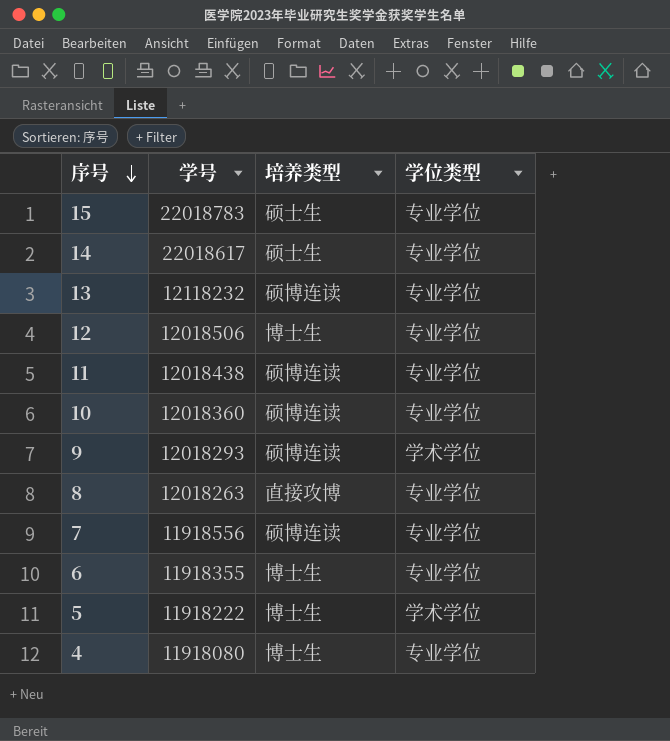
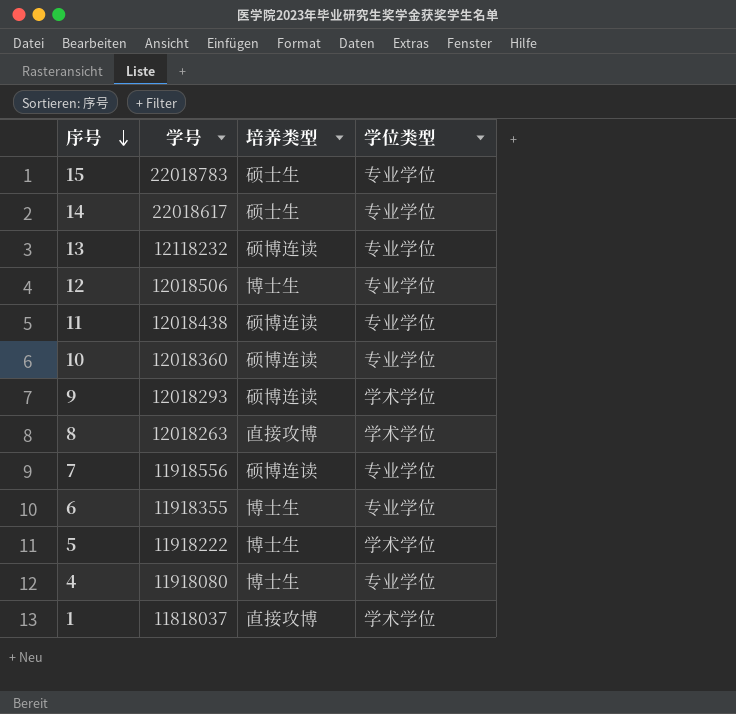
8 | 学位类型: 专业学位 -> 学术学位
row 1: none -> 11818037 | 直接攻博 | 学术学位

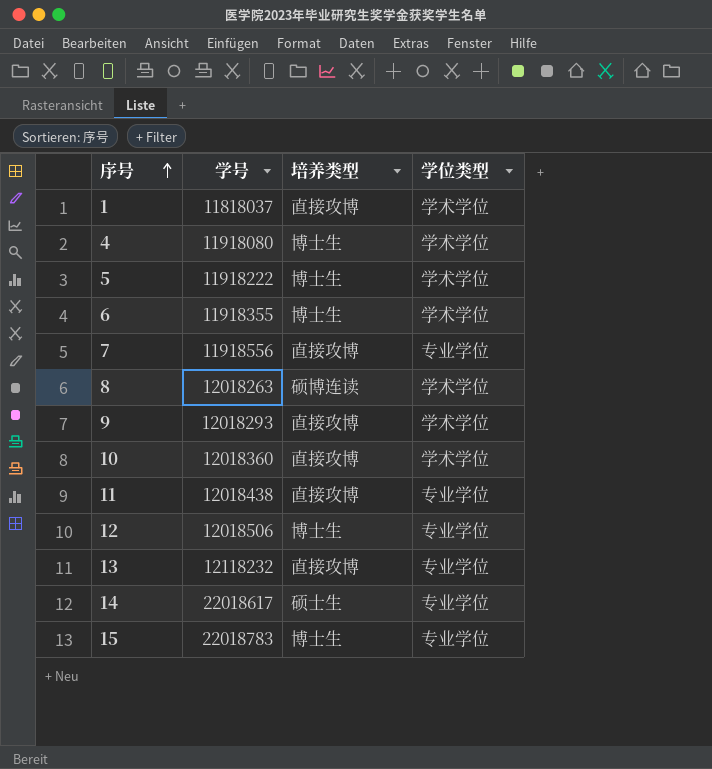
row order: 序号 descending -> 序号 ascending
4 | 学位类型: 专业学位 -> 学术学位
6 | 学位类型: 专业学位 -> 学术学位
7 | 培养类型: 硕博连读 -> 直接攻博
8 | 培养类型: 直接攻博 -> 硕博连读
9 | 培养类型: 硕博连读 -> 直接攻博
10 | 培养类型: 硕博连读 -> 直接攻博
10 | 学位类型: 专业学位 -> 学术学位
11 | 培养类型: 硕博连读 -> 直接攻博
13 | 培养类型: 硕博连读 -> 直接攻博
15 | 培养类型: 硕士生 -> 博士生

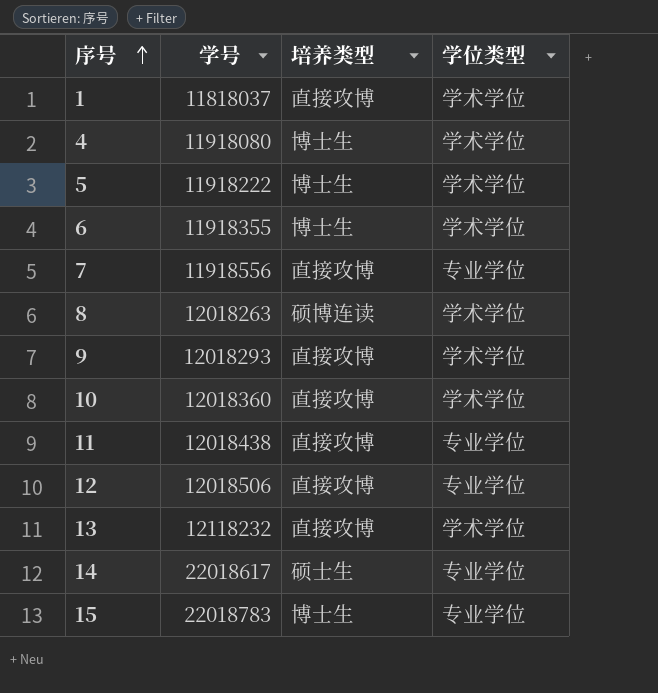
12 | 培养类型: 博士生 -> 直接攻博
13 | 学位类型: 专业学位 -> 学术学位

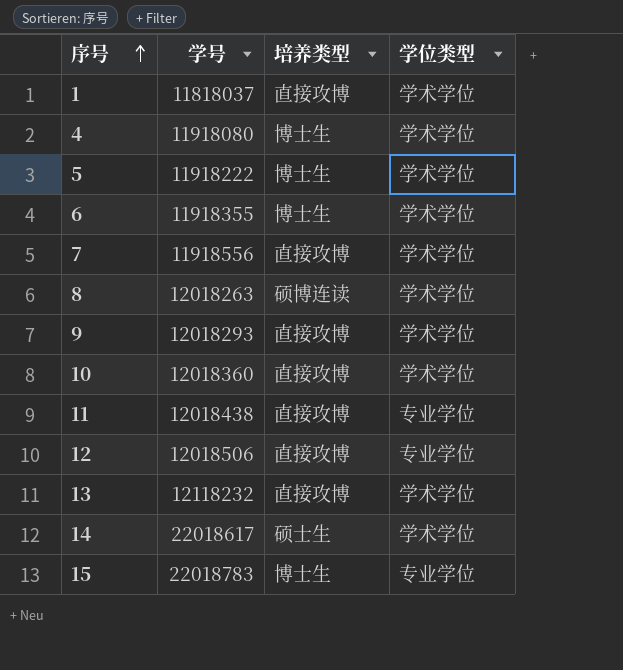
7 | 学位类型: 专业学位 -> 学术学位
14 | 学位类型: 专业学位 -> 学术学位

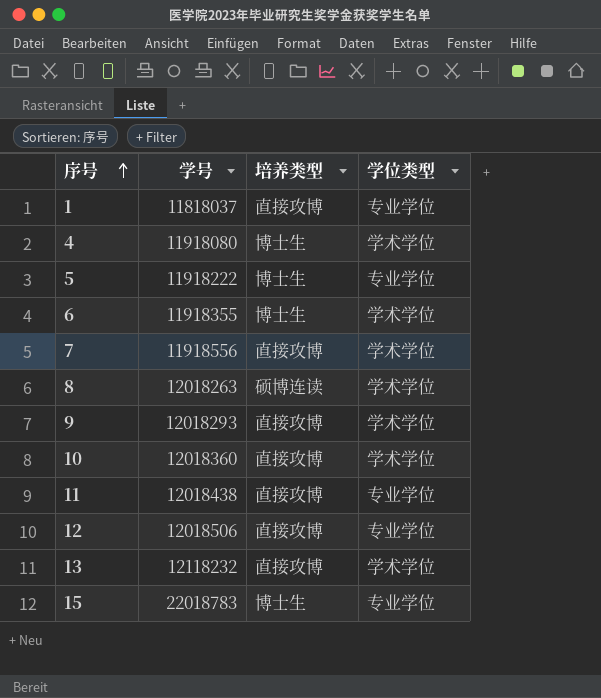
row 14: 22018617 | 硕士生 | 学术学位 -> none
1 | 学位类型: 学术学位 -> 专业学位
5 | 学位类型: 学术学位 -> 专业学位

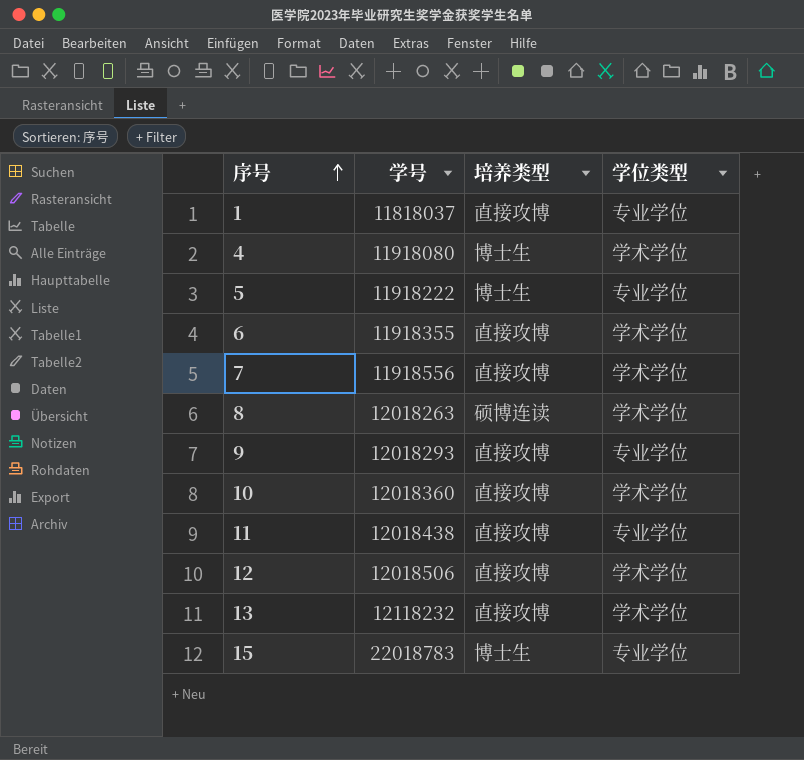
6 | 培养类型: 博士生 -> 直接攻博
9 | 学位类型: 学术学位 -> 专业学位
12 | 学位类型: 专业学位 -> 学术学位

